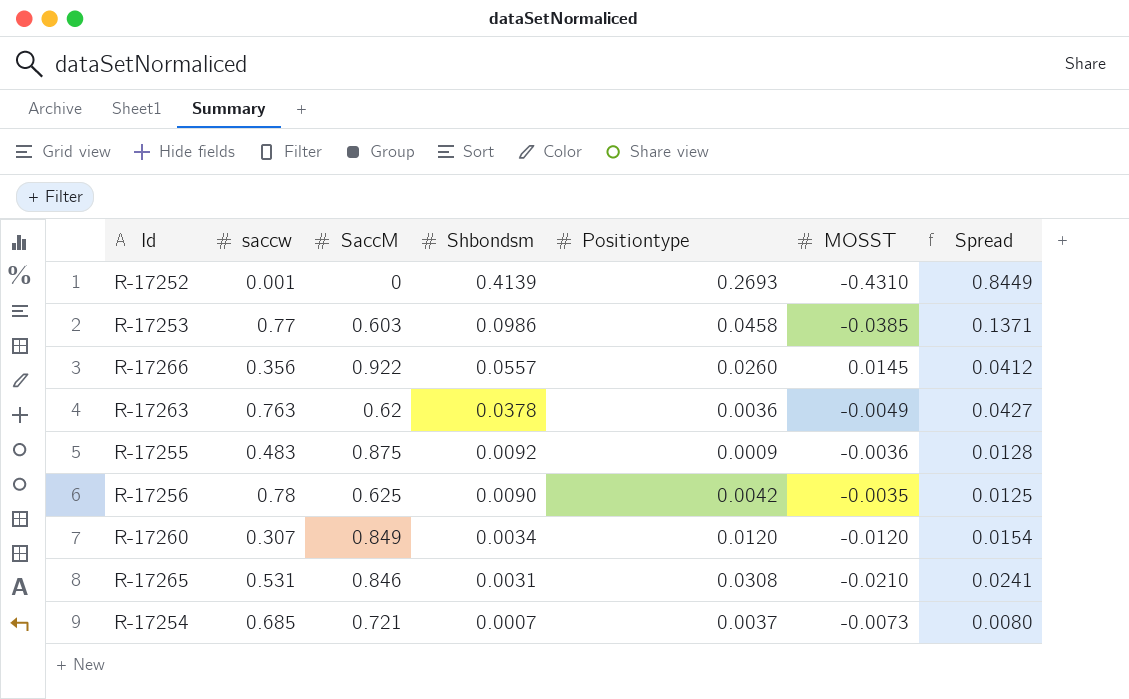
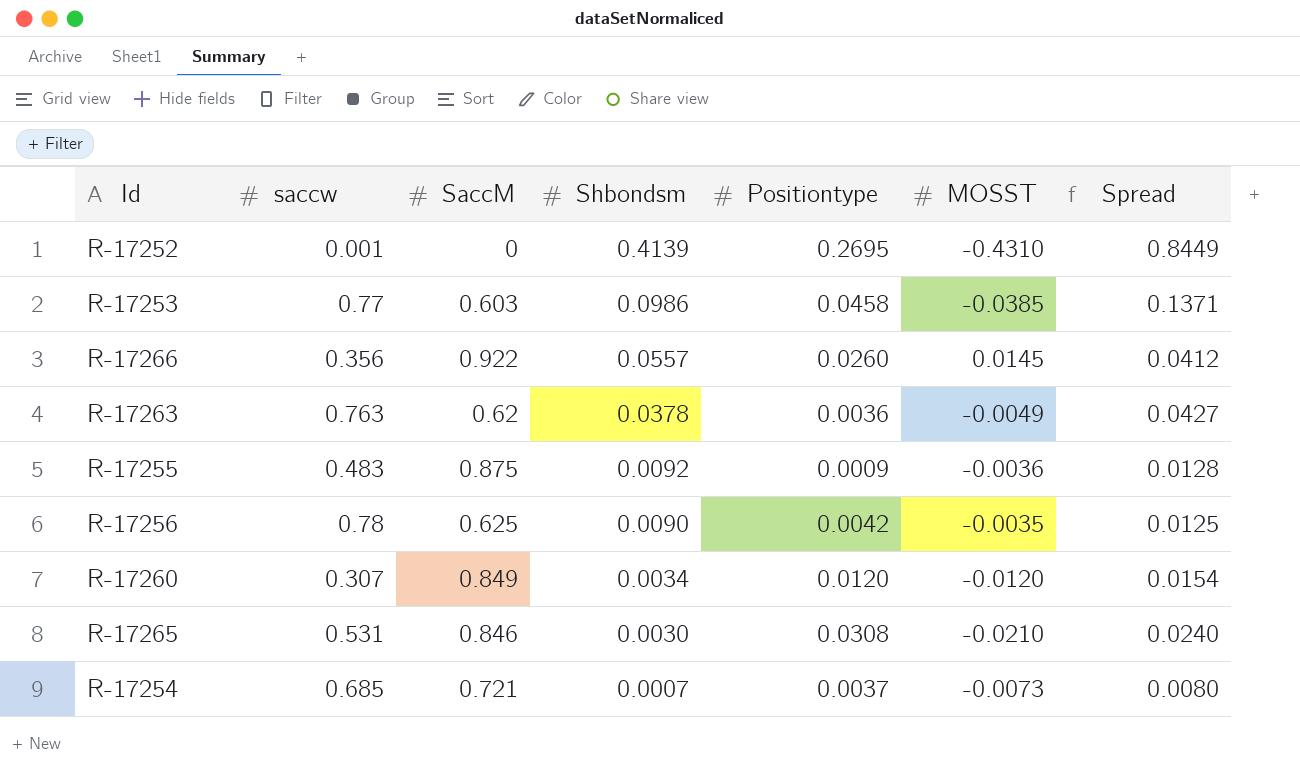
R-17252 | Positiontype: 0.2693 -> 0.2695
R-17265 | Shbondsm: 0.0031 -> 0.0030
R-17265 | Spread: 0.0241 -> 0.0240

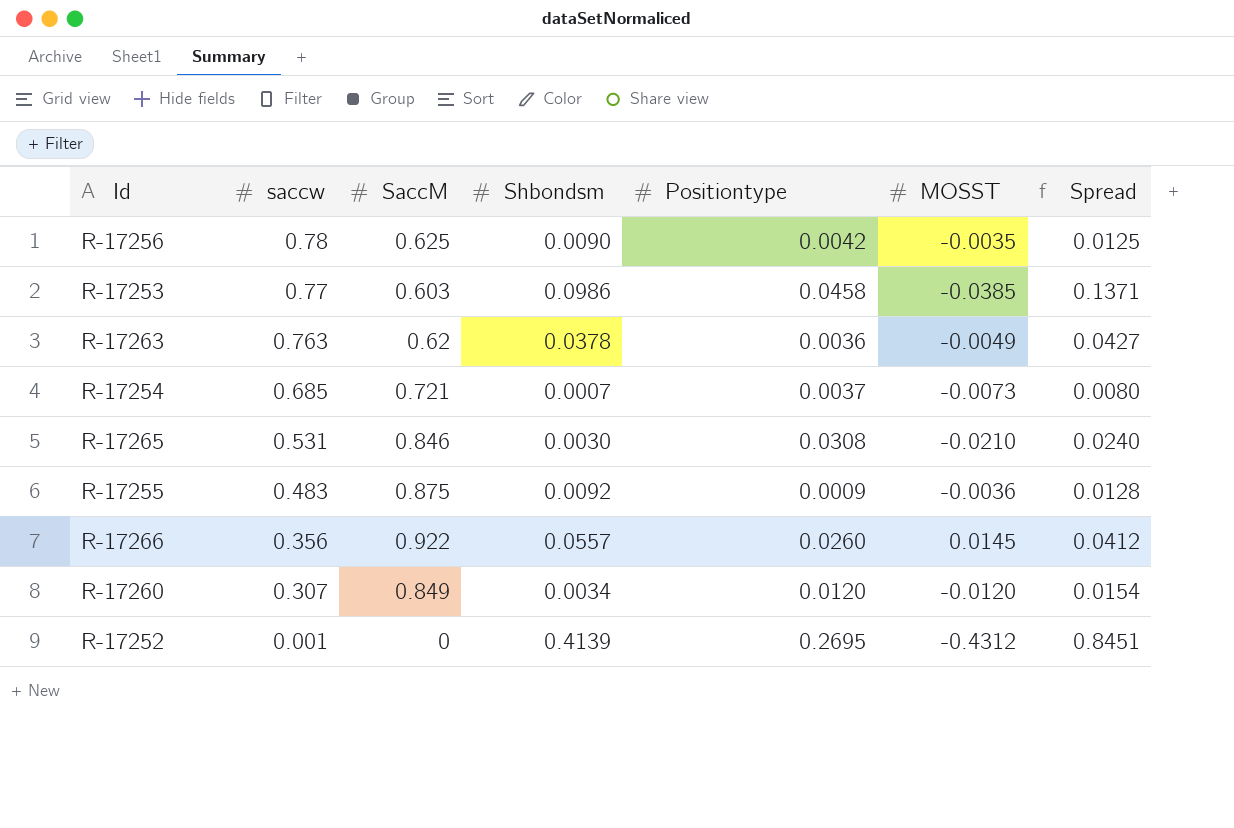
row order: Shbondsm descending -> saccw descending
R-17252 | MOSST: -0.4310 -> -0.4312
R-17252 | Spread: 0.8449 -> 0.8451

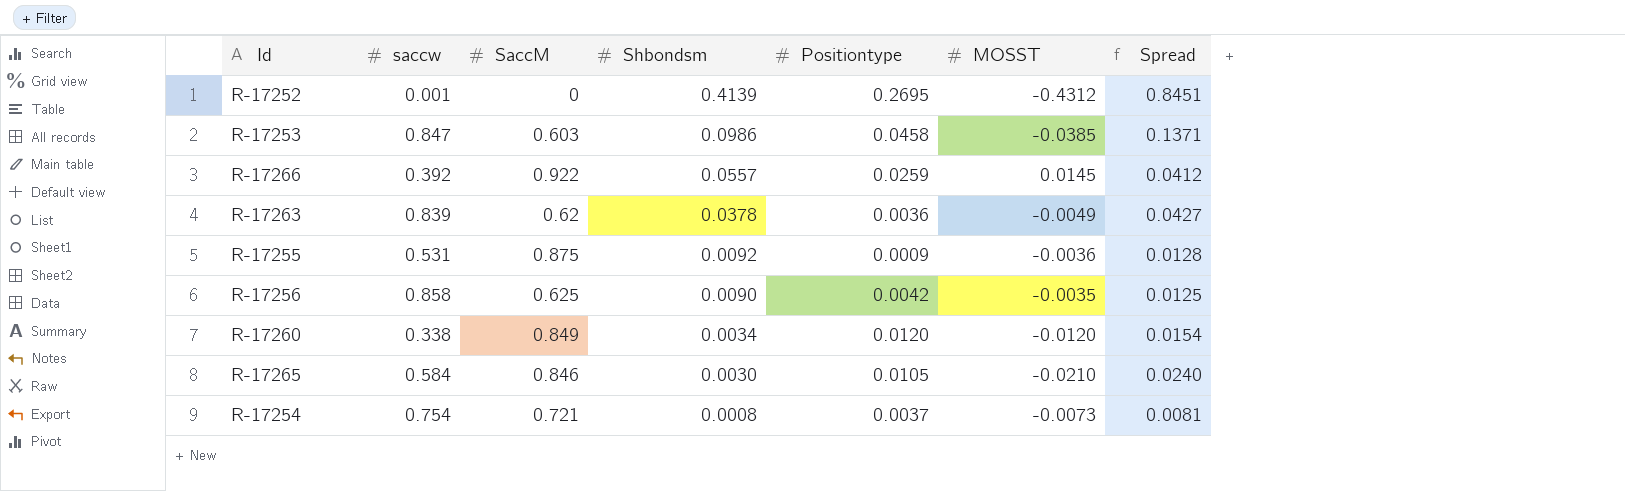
row order: saccw descending -> Shbondsm descending
R-17253 | saccw: 0.77 -> 0.847
R-17266 | saccw: 0.356 -> 0.392
R-17266 | Positiontype: 0.0260 -> 0.0259
R-17263 | saccw: 0.763 -> 0.839
R-17255 | saccw: 0.483 -> 0.531
R-17256 | saccw: 0.78 -> 0.858
R-17260 | saccw: 0.307 -> 0.338
R-17265 | saccw: 0.531 -> 0.584
R-17265 | Positiontype: 0.0308 -> 0.0105
R-17254 | saccw: 0.685 -> 0.754
R-17254 | Shbondsm: 0.0007 -> 0.0008
R-17254 | Spread: 0.0080 -> 0.0081

